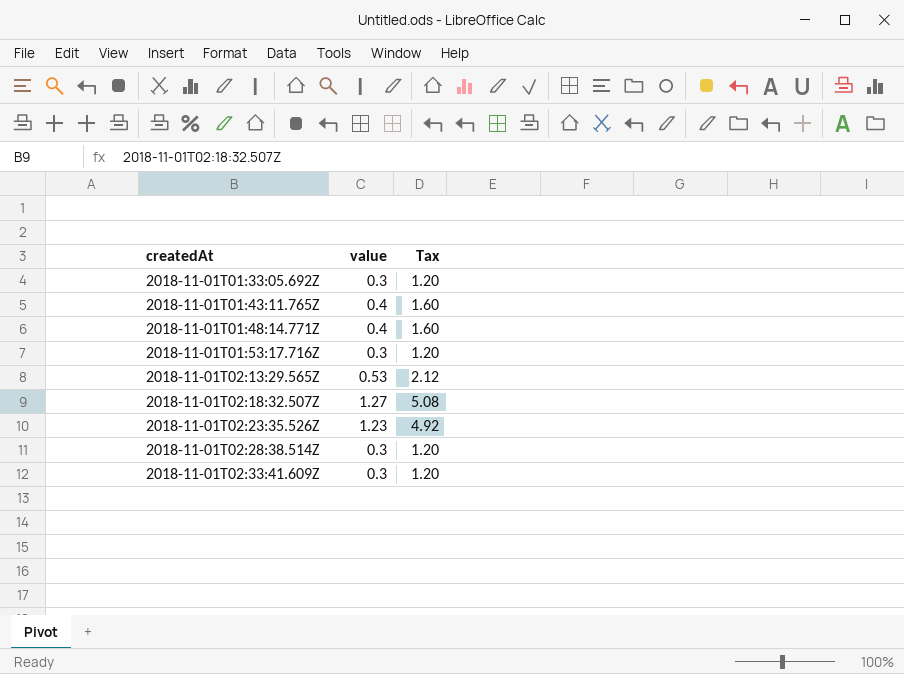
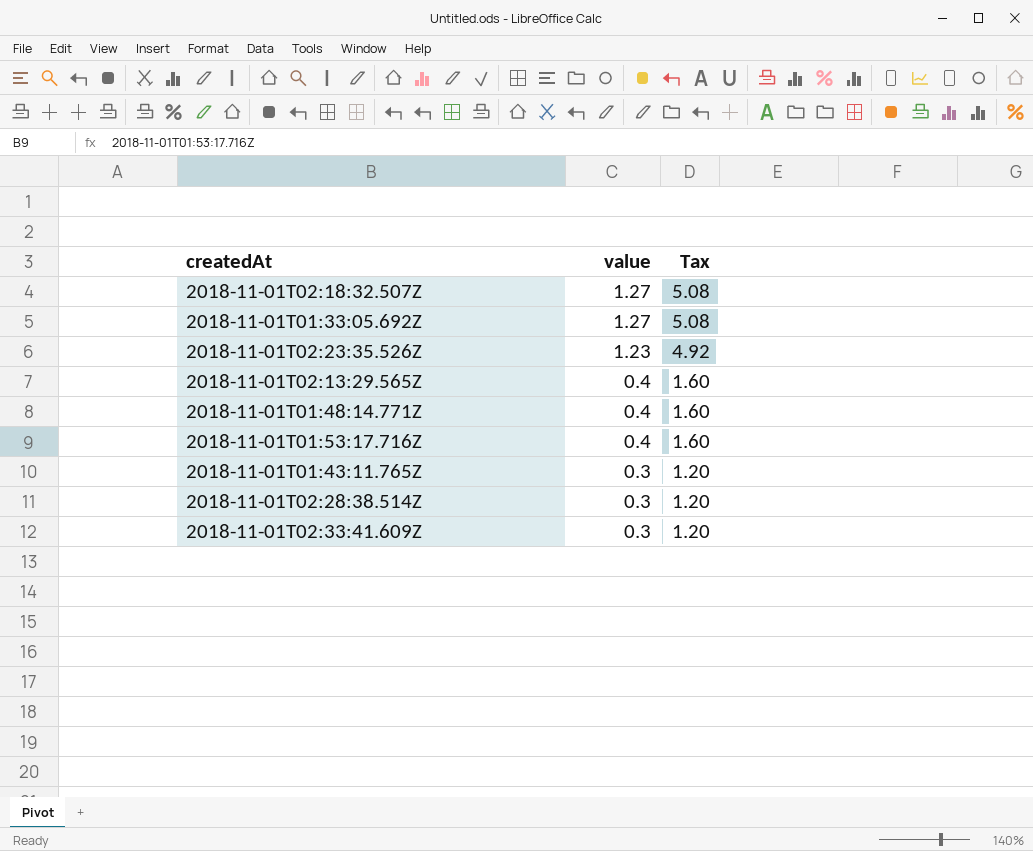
row order: createdAt ascending -> value descending
2018-11-01T01:33:05.692Z | value: 0.3 -> 1.27
2018-11-01T01:33:05.692Z | Tax: 1.20 -> 5.08
2018-11-01T02:13:29.565Z | value: 0.53 -> 0.4
2018-11-01T02:13:29.565Z | Tax: 2.12 -> 1.60
2018-11-01T01:53:17.716Z | value: 0.3 -> 0.4
2018-11-01T01:53:17.716Z | Tax: 1.20 -> 1.60
2018-11-01T01:43:11.765Z | value: 0.4 -> 0.3
2018-11-01T01:43:11.765Z | Tax: 1.60 -> 1.20

